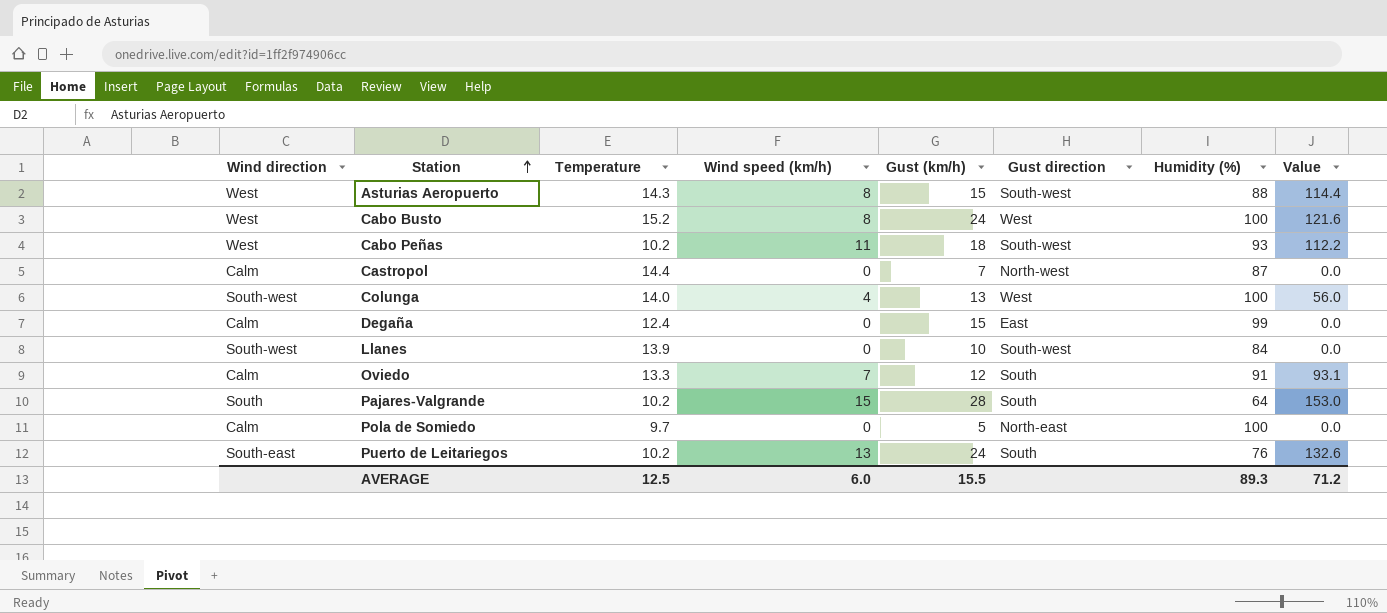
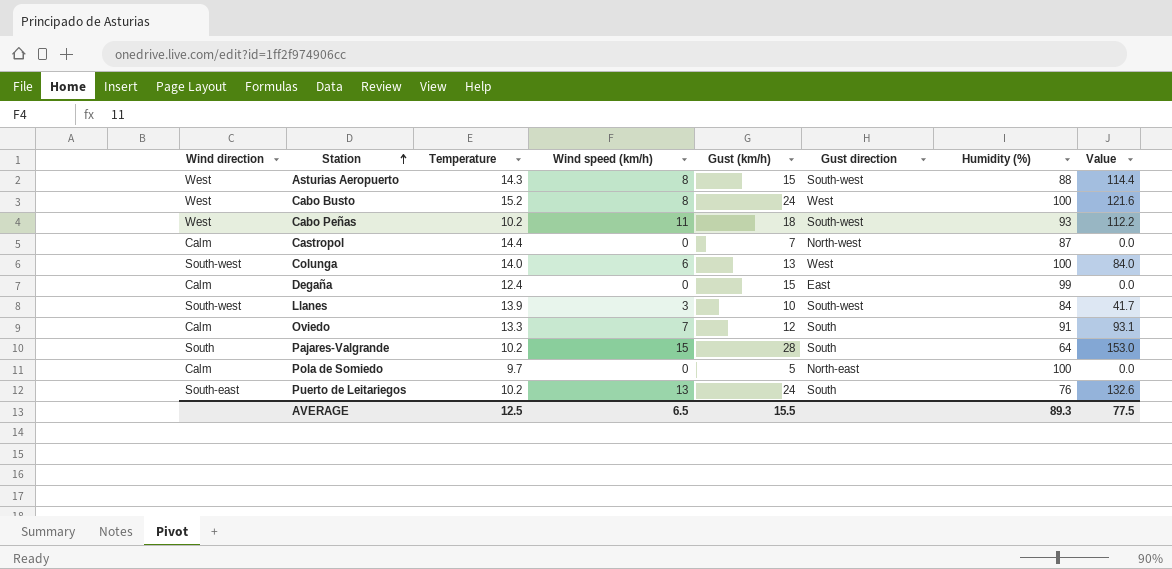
Colunga | Wind speed (km/h): 4 -> 6
Colunga | Value: 56.0 -> 84.0
Llanes | Wind speed (km/h): 0 -> 3
Llanes | Value: 0.0 -> 41.7
AVERAGE | Wind speed (km/h): 6.0 -> 6.5
AVERAGE | Value: 71.2 -> 77.5

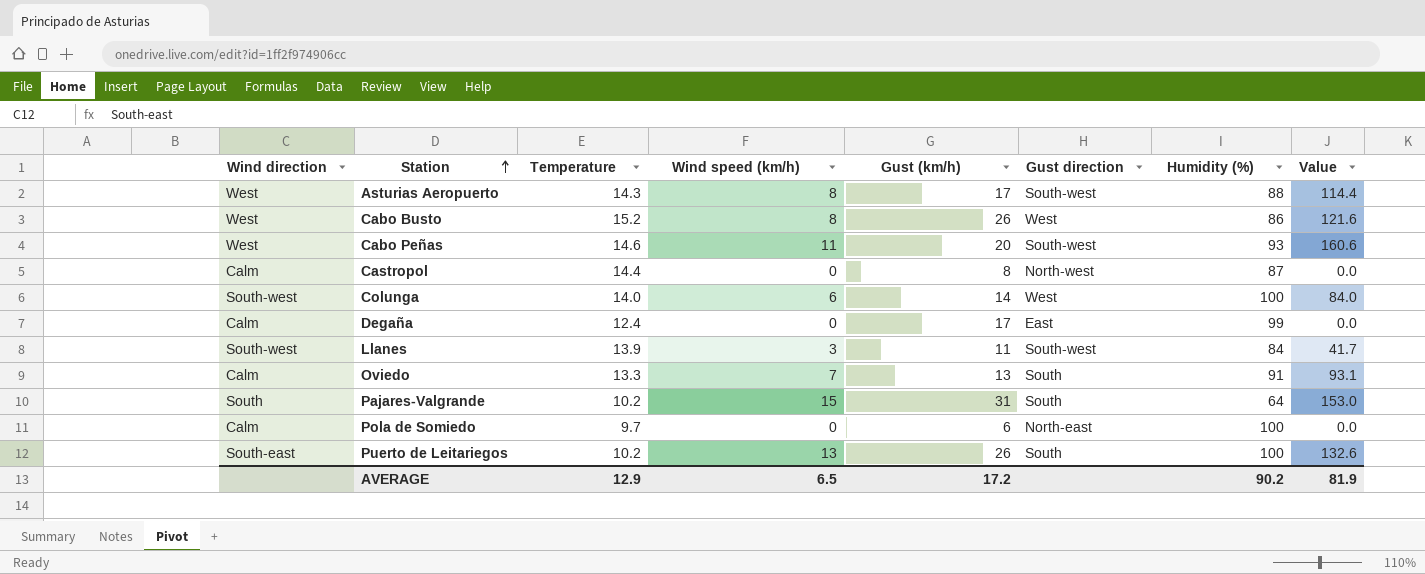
Asturias Aeropuerto | Gust (km/h): 15 -> 17
Cabo Busto | Gust (km/h): 24 -> 26
Cabo Busto | Humidity (%): 100 -> 86
Cabo Peñas | Temperature: 10.2 -> 14.6
Cabo Peñas | Gust (km/h): 18 -> 20
Cabo Peñas | Value: 112.2 -> 160.6
Castropol | Gust (km/h): 7 -> 8
Colunga | Gust (km/h): 13 -> 14
Degaña | Gust (km/h): 15 -> 17
Llanes | Gust (km/h): 10 -> 11
Oviedo | Gust (km/h): 12 -> 13
Pajares-Valgrande | Gust (km/h): 28 -> 31
Pola de Somiedo | Gust (km/h): 5 -> 6
Puerto de Leitariegos | Gust (km/h): 24 -> 26
Puerto de Leitariegos | Humidity (%): 76 -> 100
AVERAGE | Temperature: 12.5 -> 12.9
AVERAGE | Gust (km/h): 15.5 -> 17.2
AVERAGE | Humidity (%): 89.3 -> 90.2
AVERAGE | Value: 77.5 -> 81.9

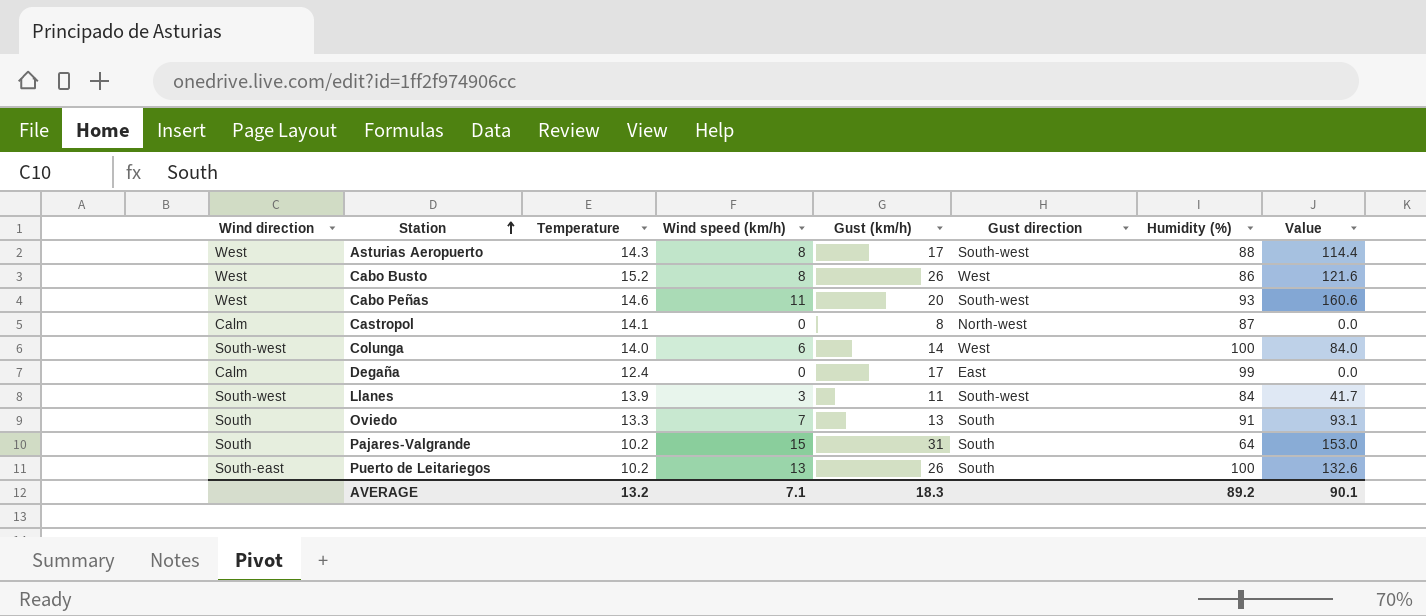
row Pola de Somiedo: Calm | 9.7 | 0 | 6 | North-east | 100 | 0.0 -> none
Castropol | Temperature: 14.4 -> 14.1
Oviedo | Wind direction: Calm -> South
AVERAGE | Temperature: 12.9 -> 13.2
AVERAGE | Wind speed (km/h): 6.5 -> 7.1
AVERAGE | Gust (km/h): 17.2 -> 18.3
AVERAGE | Humidity (%): 90.2 -> 89.2
AVERAGE | Value: 81.9 -> 90.1

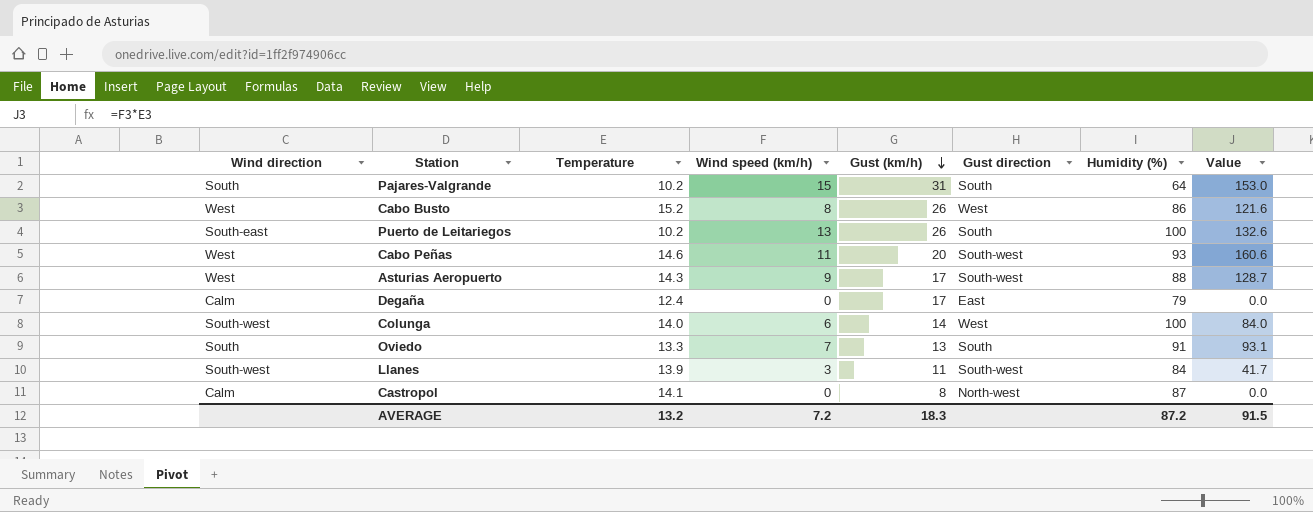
row order: Station ascending -> Gust (km/h) descending
Asturias Aeropuerto | Wind speed (km/h): 8 -> 9
Asturias Aeropuerto | Value: 114.4 -> 128.7
Degaña | Humidity (%): 99 -> 79
AVERAGE | Wind speed (km/h): 7.1 -> 7.2
AVERAGE | Humidity (%): 89.2 -> 87.2
AVERAGE | Value: 90.1 -> 91.5

